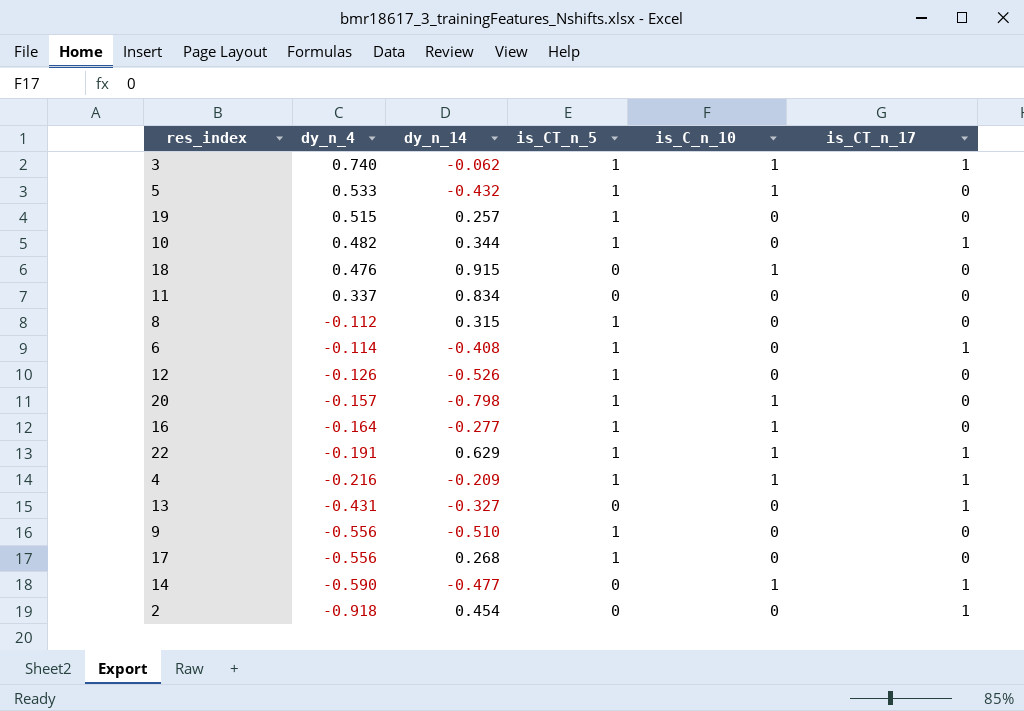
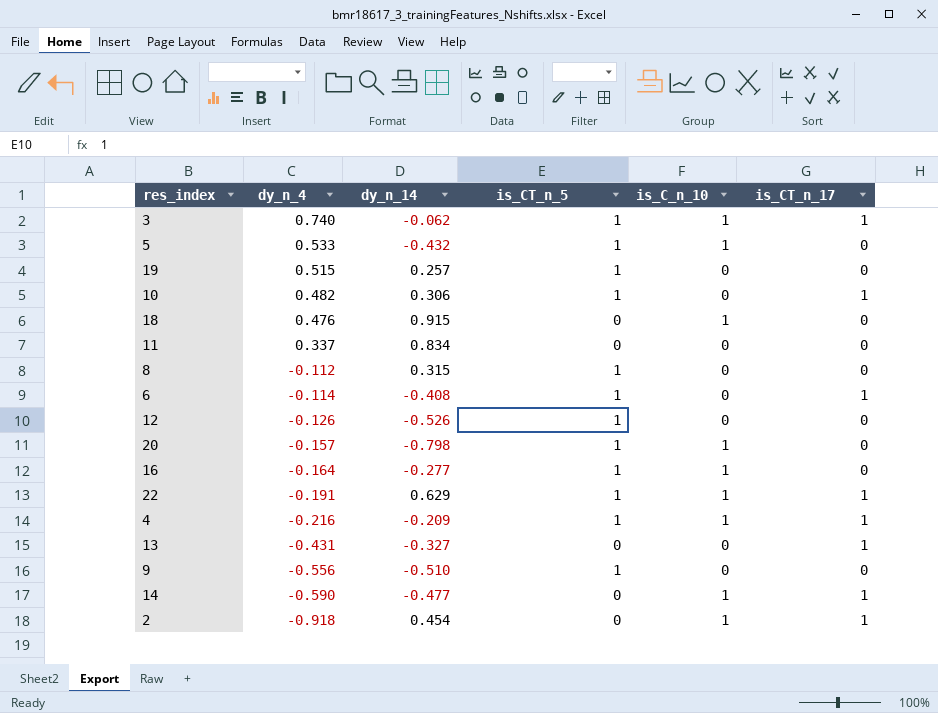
row 17: -0.556 | 0.268 | 1 | 0 | 0 -> none
10 | dy_n_14: 0.344 -> 0.306
2 | is_C_n_10: 0 -> 1

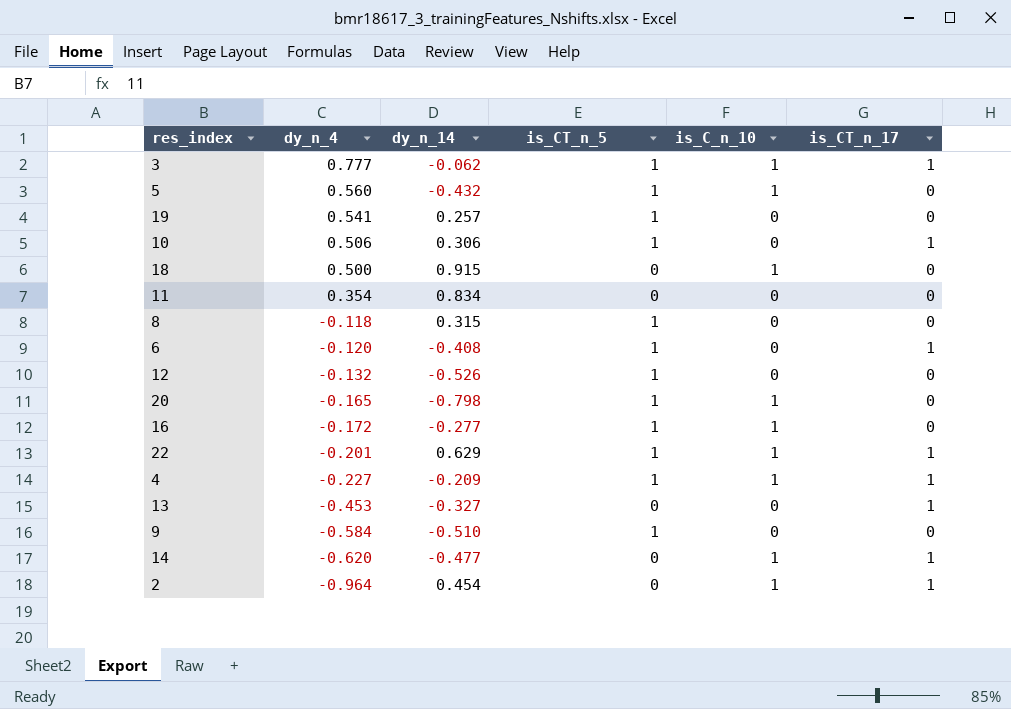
3 | dy_n_4: 0.740 -> 0.777
5 | dy_n_4: 0.533 -> 0.560
19 | dy_n_4: 0.515 -> 0.541
10 | dy_n_4: 0.482 -> 0.506
18 | dy_n_4: 0.476 -> 0.500
11 | dy_n_4: 0.337 -> 0.354
8 | dy_n_4: -0.112 -> -0.118
6 | dy_n_4: -0.114 -> -0.120
12 | dy_n_4: -0.126 -> -0.132
20 | dy_n_4: -0.157 -> -0.165
16 | dy_n_4: -0.164 -> -0.172
22 | dy_n_4: -0.191 -> -0.201
4 | dy_n_4: -0.216 -> -0.227
13 | dy_n_4: -0.431 -> -0.453
9 | dy_n_4: -0.556 -> -0.584
14 | dy_n_4: -0.590 -> -0.620
2 | dy_n_4: -0.918 -> -0.964

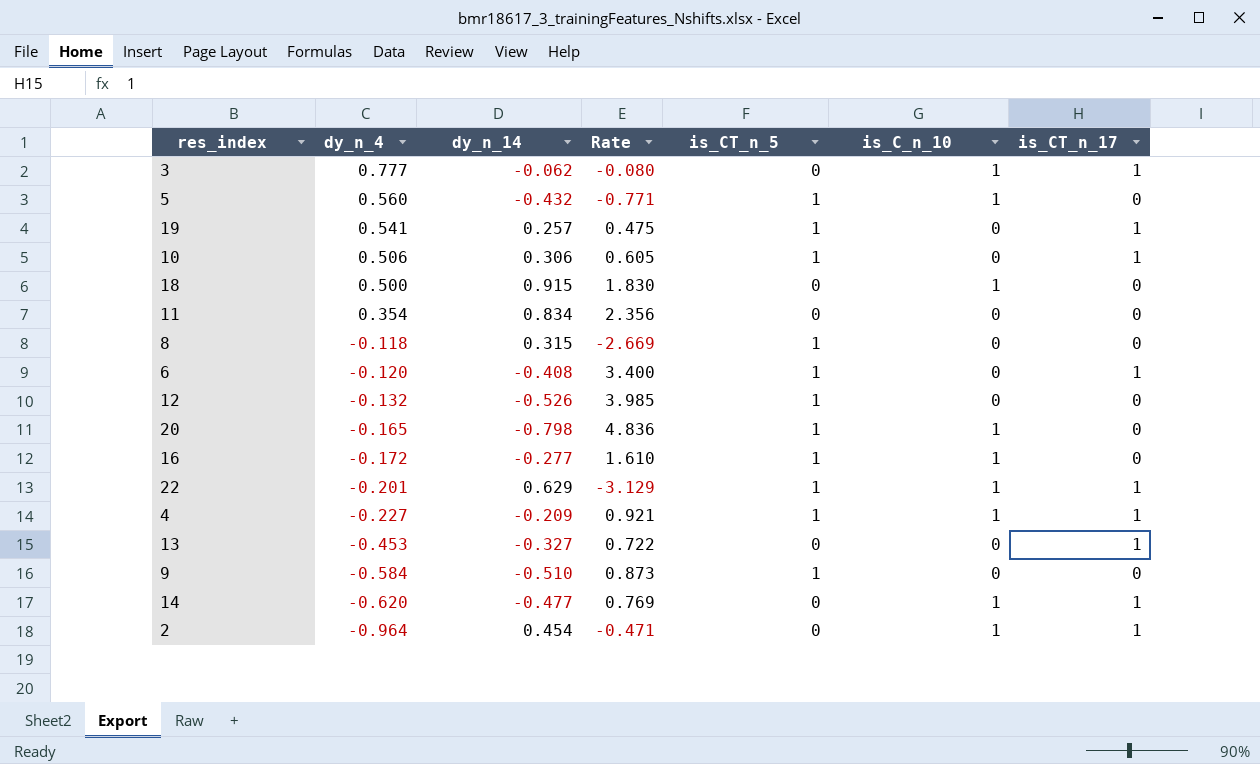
column Rate | formula: none -> [dy_n_14] / [dy_n_4]
3 | is_CT_n_5: 1 -> 0
19 | is_CT_n_17: 0 -> 1

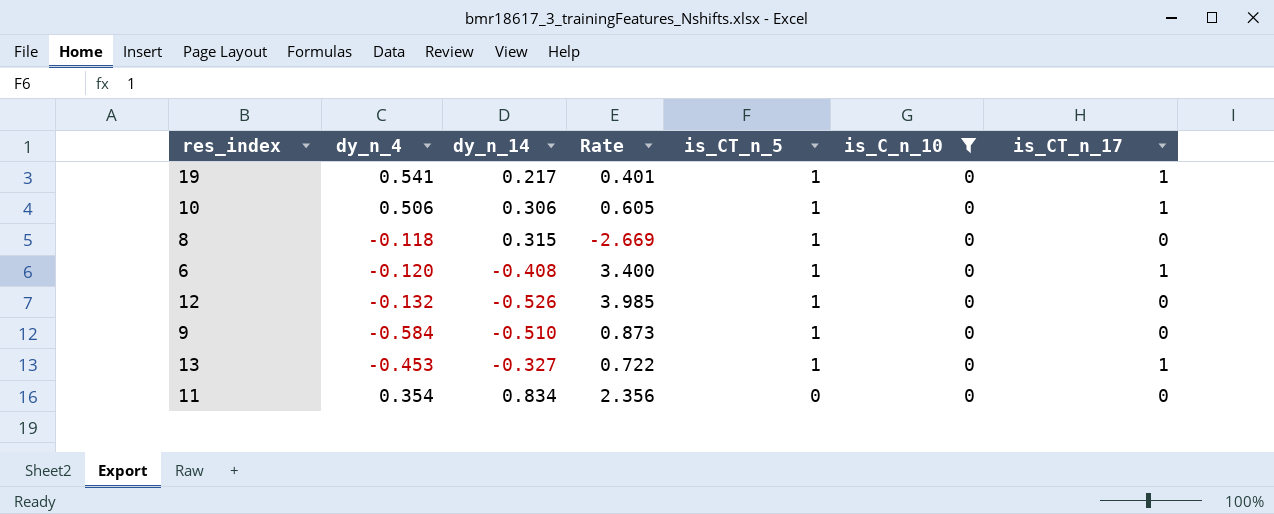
filter: none -> is_C_n_10 = 0
row order: dy_n_4 descending -> is_CT_n_5 descending
19 | dy_n_14: 0.257 -> 0.217
19 | Rate: 0.475 -> 0.401
13 | is_CT_n_5: 0 -> 1

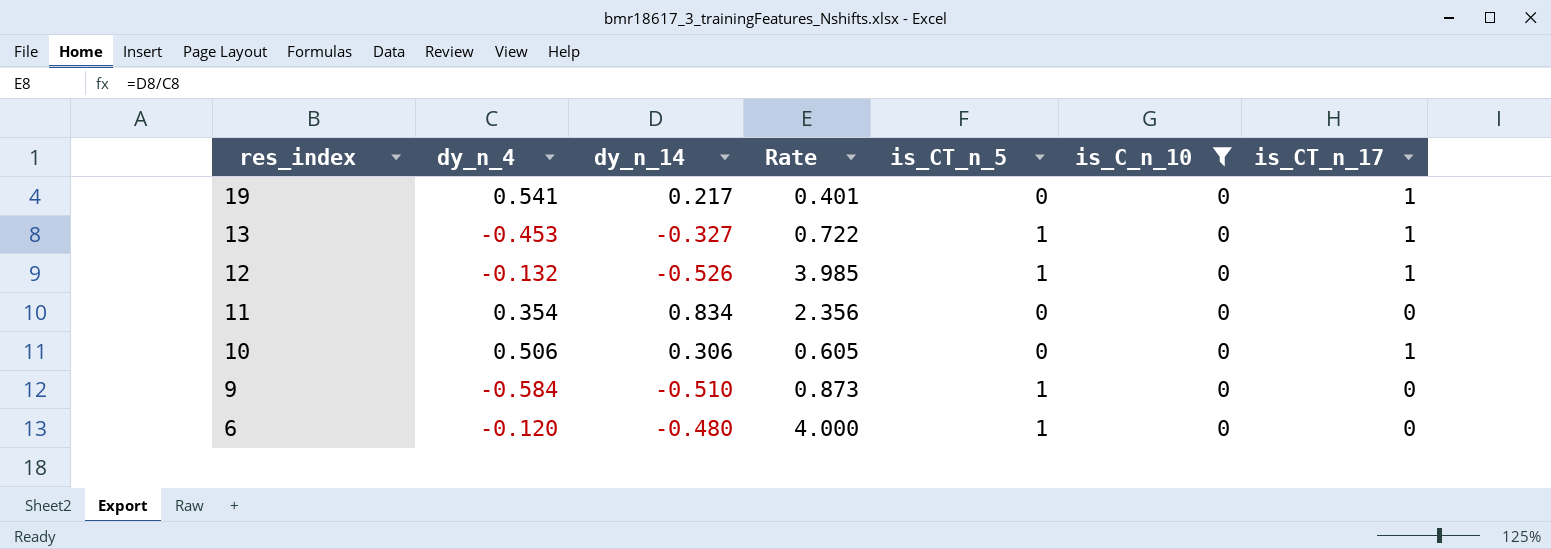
row order: is_CT_n_5 descending -> res_index descending
row 8: -0.118 | 0.315 | -2.669 | 1 | 0 | 0 -> none
19 | is_CT_n_5: 1 -> 0
12 | is_CT_n_17: 0 -> 1
10 | is_CT_n_5: 1 -> 0
6 | dy_n_14: -0.408 -> -0.480
6 | Rate: 3.400 -> 4.000
6 | is_CT_n_17: 1 -> 0

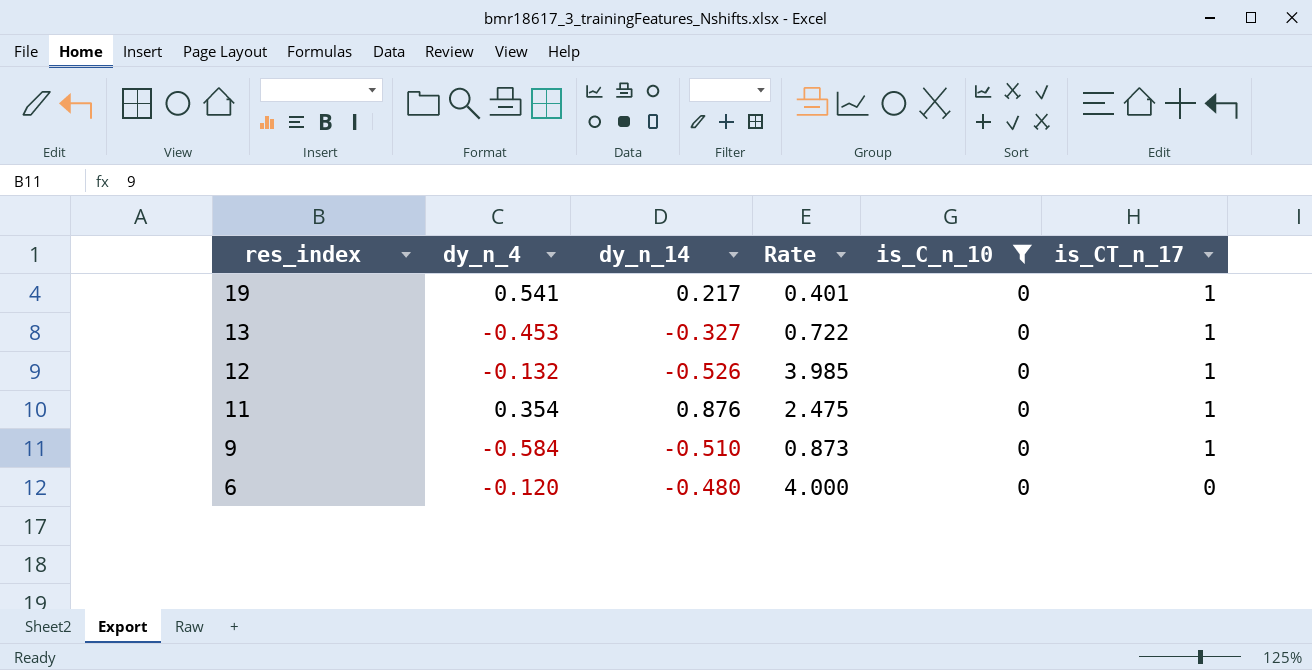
column is_CT_n_5 | position: 5 -> none
row 10: 0.506 | 0.306 | 0.605 | 0 | 0 | 1 -> none
11 | dy_n_14: 0.834 -> 0.876
11 | Rate: 2.356 -> 2.475
11 | is_CT_n_17: 0 -> 1
9 | is_CT_n_17: 0 -> 1

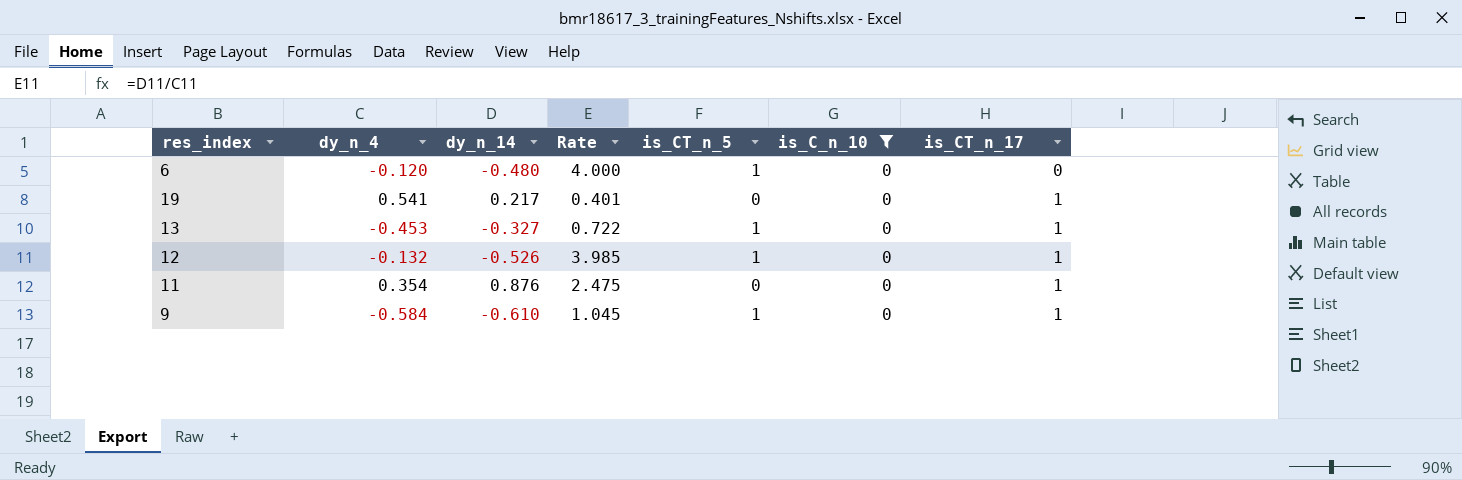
row order: res_index descending -> is_CT_n_17 ascending
column is_CT_n_5 | position: none -> 5
9 | dy_n_14: -0.510 -> -0.610
9 | Rate: 0.873 -> 1.045

